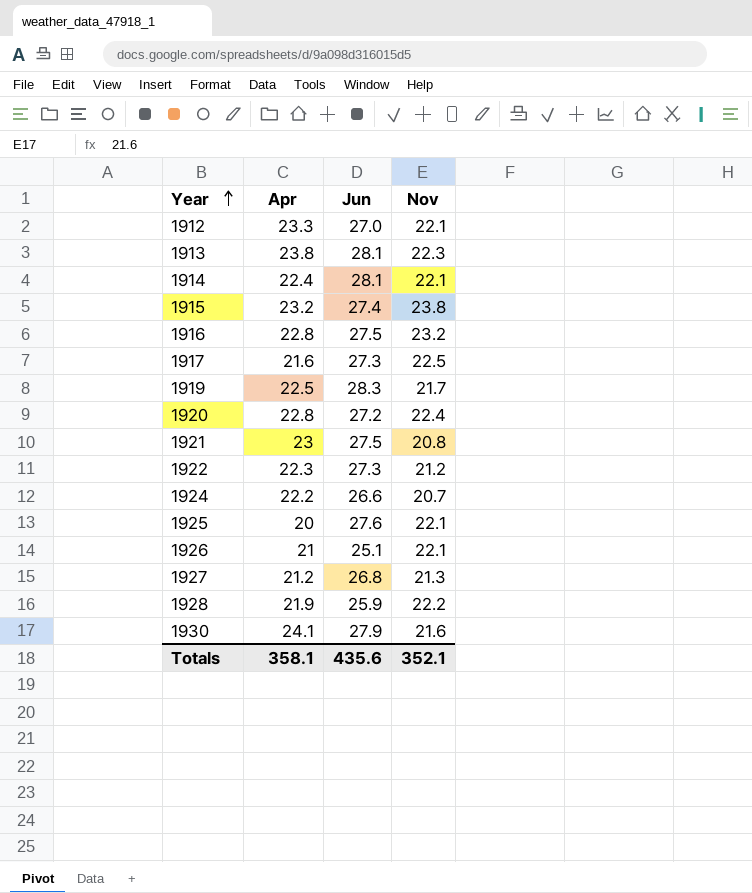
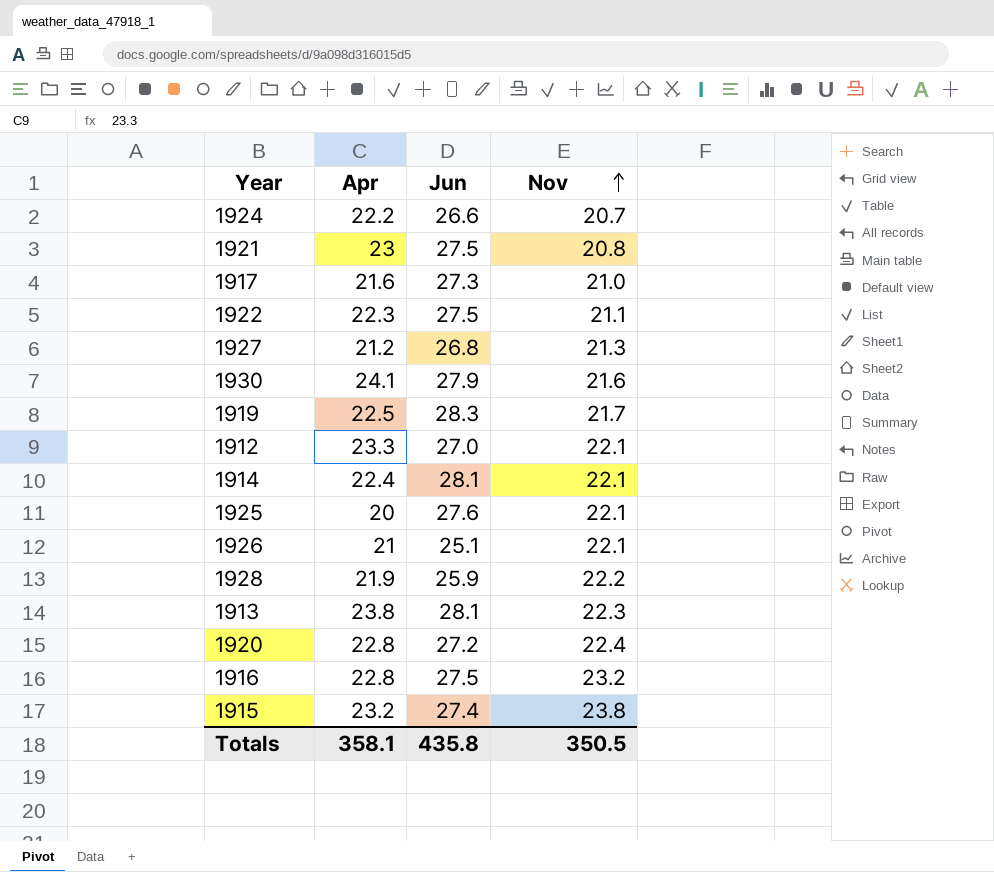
row order: Year ascending -> Nov ascending
1917 | Nov: 22.5 -> 21.0
1922 | Jun: 27.3 -> 27.5
1922 | Nov: 21.2 -> 21.1
Totals | Jun: 435.6 -> 435.8
Totals | Nov: 352.1 -> 350.5

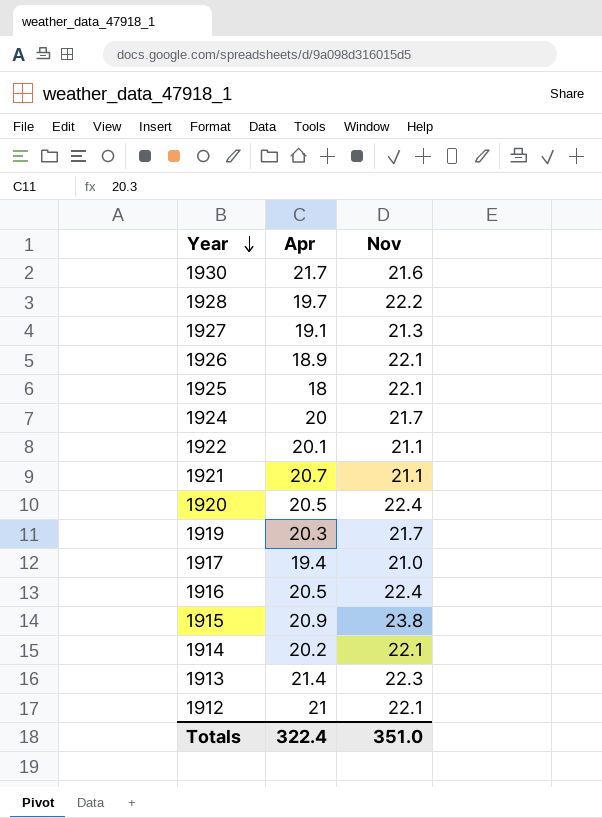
row order: Nov ascending -> Year descending
column Jun | position: 3 -> none
1930 | Apr: 24.1 -> 21.7
1928 | Apr: 21.9 -> 19.7
1927 | Apr: 21.2 -> 19.1
1926 | Apr: 21 -> 18.9
1925 | Apr: 20 -> 18
1924 | Apr: 22.2 -> 20
1924 | Nov: 20.7 -> 21.7
1922 | Apr: 22.3 -> 20.1
1921 | Apr: 23 -> 20.7
1921 | Nov: 20.8 -> 21.1
1920 | Apr: 22.8 -> 20.5
1919 | Apr: 22.5 -> 20.3
1917 | Apr: 21.6 -> 19.4
1916 | Apr: 22.8 -> 20.5
1916 | Nov: 23.2 -> 22.4
1915 | Apr: 23.2 -> 20.9
1914 | Apr: 22.4 -> 20.2
1913 | Apr: 23.8 -> 21.4
1912 | Apr: 23.3 -> 21
Totals | Apr: 358.1 -> 322.4
Totals | Nov: 350.5 -> 351.0

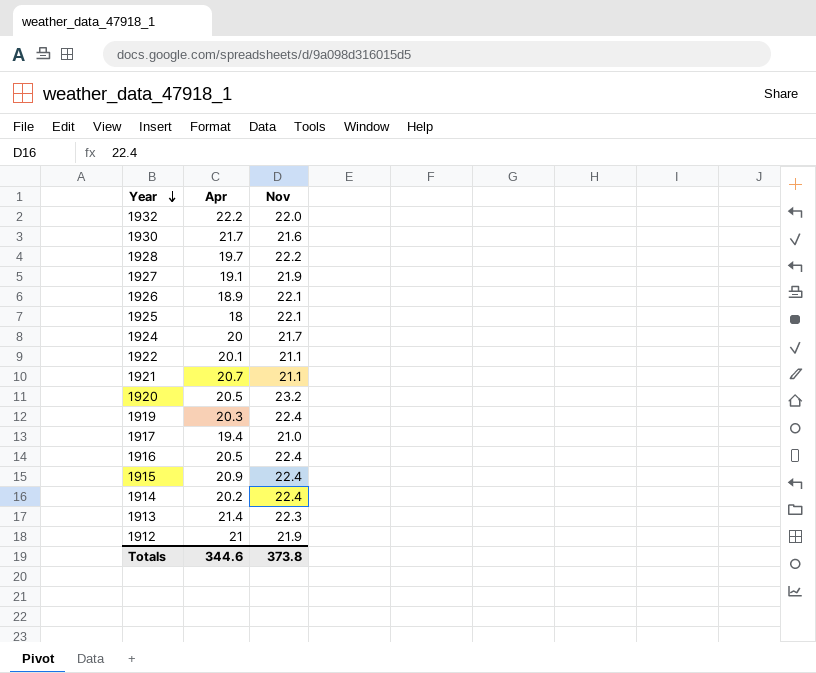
row 1932: none -> 22.2 | 22.0
1927 | Nov: 21.3 -> 21.9
1920 | Nov: 22.4 -> 23.2
1919 | Nov: 21.7 -> 22.4
1915 | Nov: 23.8 -> 22.4
1914 | Nov: 22.1 -> 22.4
1912 | Nov: 22.1 -> 21.9
Totals | Apr: 322.4 -> 344.6
Totals | Nov: 351.0 -> 373.8

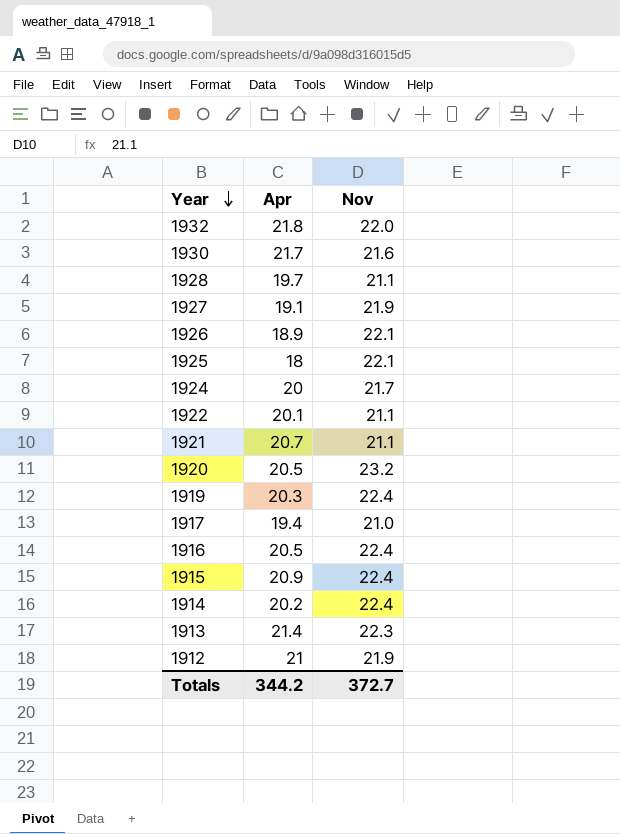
1932 | Apr: 22.2 -> 21.8
1928 | Nov: 22.2 -> 21.1
Totals | Apr: 344.6 -> 344.2
Totals | Nov: 373.8 -> 372.7

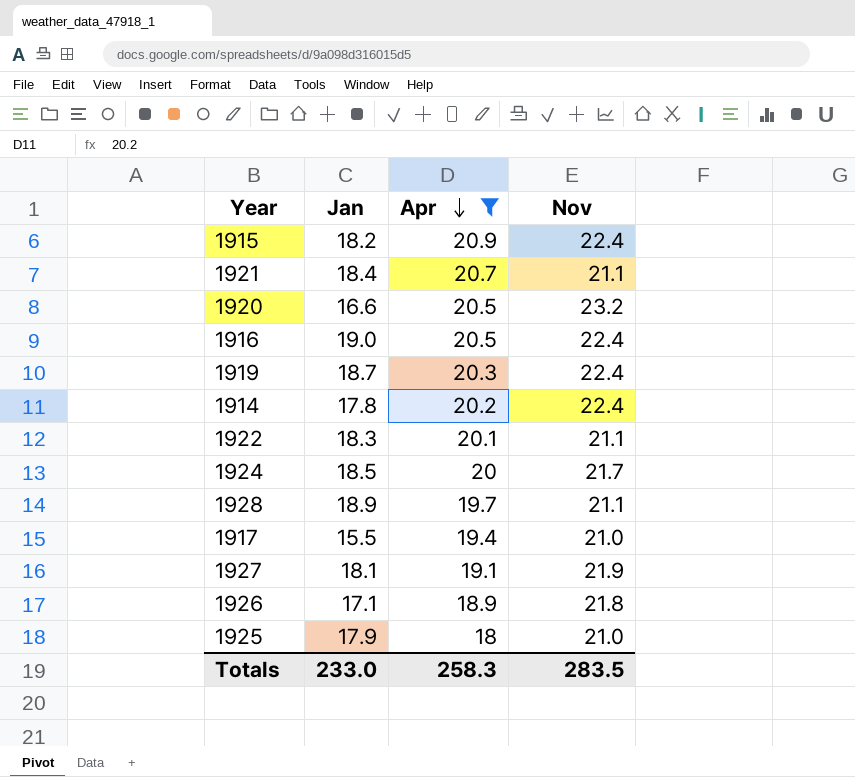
filter: none -> Apr <= 20.9
row order: Year descending -> Apr descending
column Jan | position: none -> 2
1926 | Nov: 22.1 -> 21.8
1925 | Nov: 22.1 -> 21.0
Totals | Apr: 344.2 -> 258.3
Totals | Nov: 372.7 -> 283.5

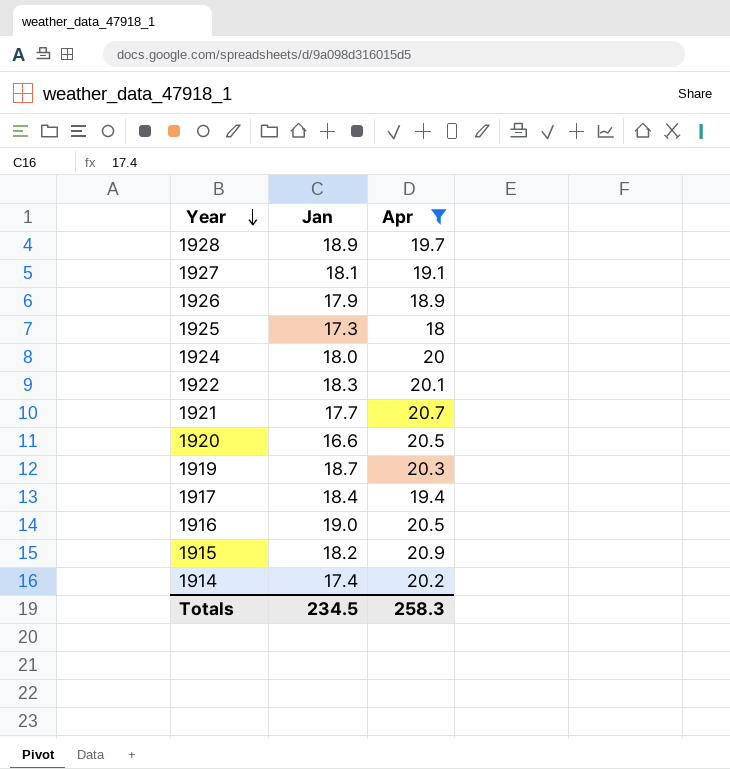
row order: Apr descending -> Year descending
column Nov | position: 4 -> none
1926 | Jan: 17.1 -> 17.9
1925 | Jan: 17.9 -> 17.3
1924 | Jan: 18.5 -> 18.0
1921 | Jan: 18.4 -> 17.7
1917 | Jan: 15.5 -> 18.4
1914 | Jan: 17.8 -> 17.4
Totals | Jan: 233.0 -> 234.5

